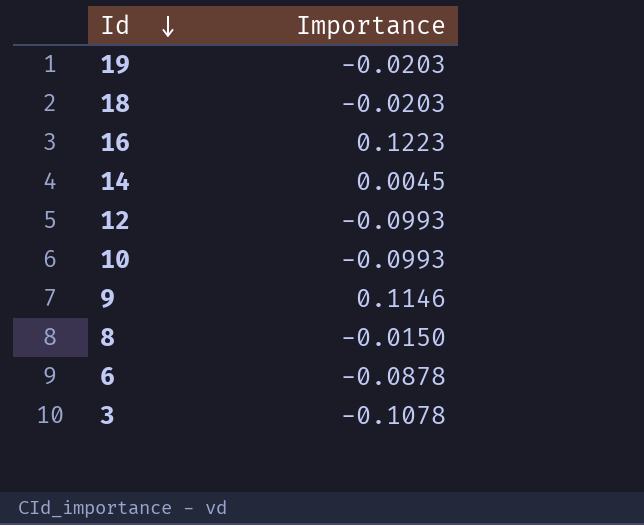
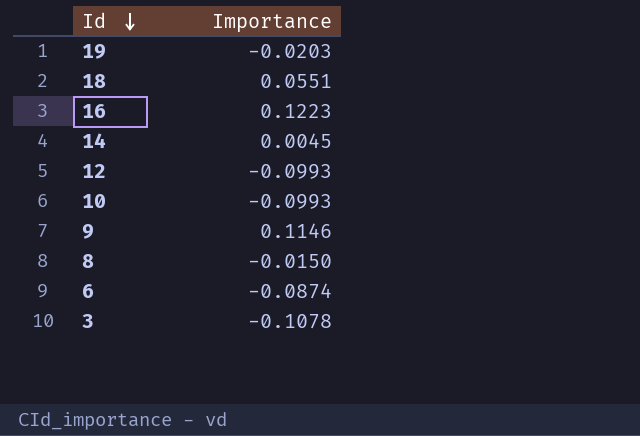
18 | Importance: -0.0203 -> 0.0551
6 | Importance: -0.0878 -> -0.0874

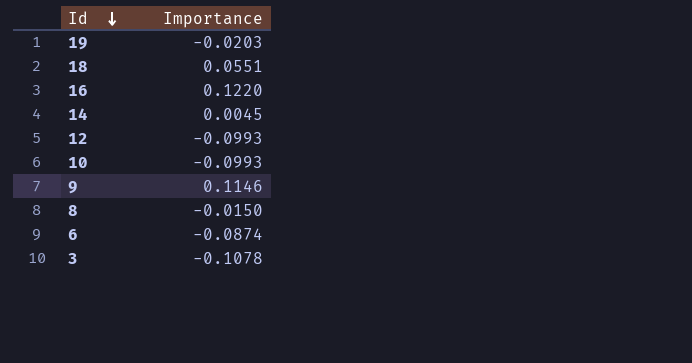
16 | Importance: 0.1223 -> 0.1220

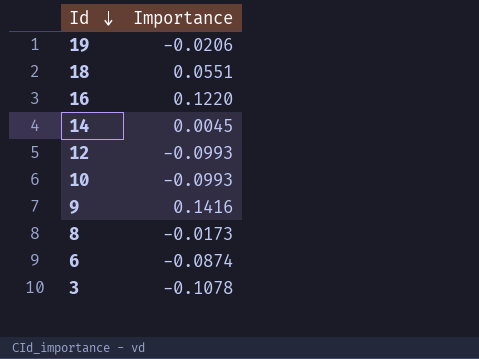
19 | Importance: -0.0203 -> -0.0206
9 | Importance: 0.1146 -> 0.1416
8 | Importance: -0.0150 -> -0.0173

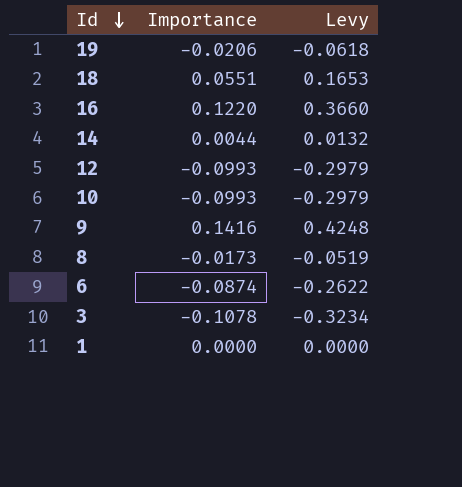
column Levy | formula: none -> [Importance] * 3
14 | Importance: 0.0045 -> 0.0044
row 1: none -> 0.0000 | 0.0000

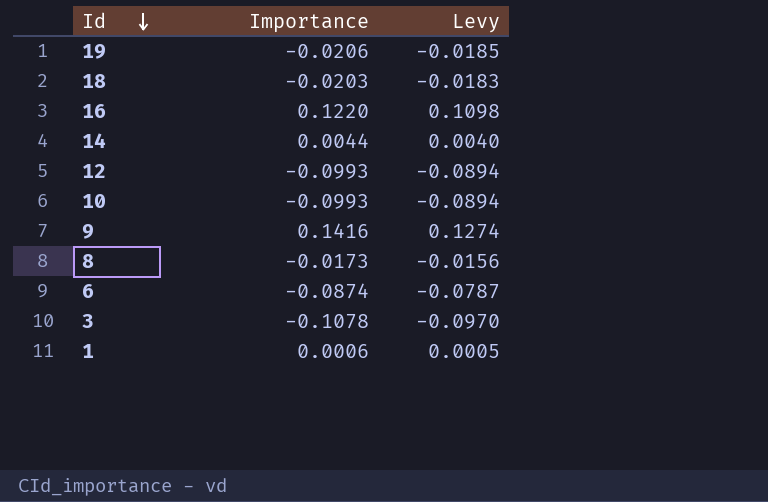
column Levy | formula: [Importance] * 3 -> [Importance] * 0.9
18 | Importance: 0.0551 -> -0.0203
1 | Importance: 0.0000 -> 0.0006

